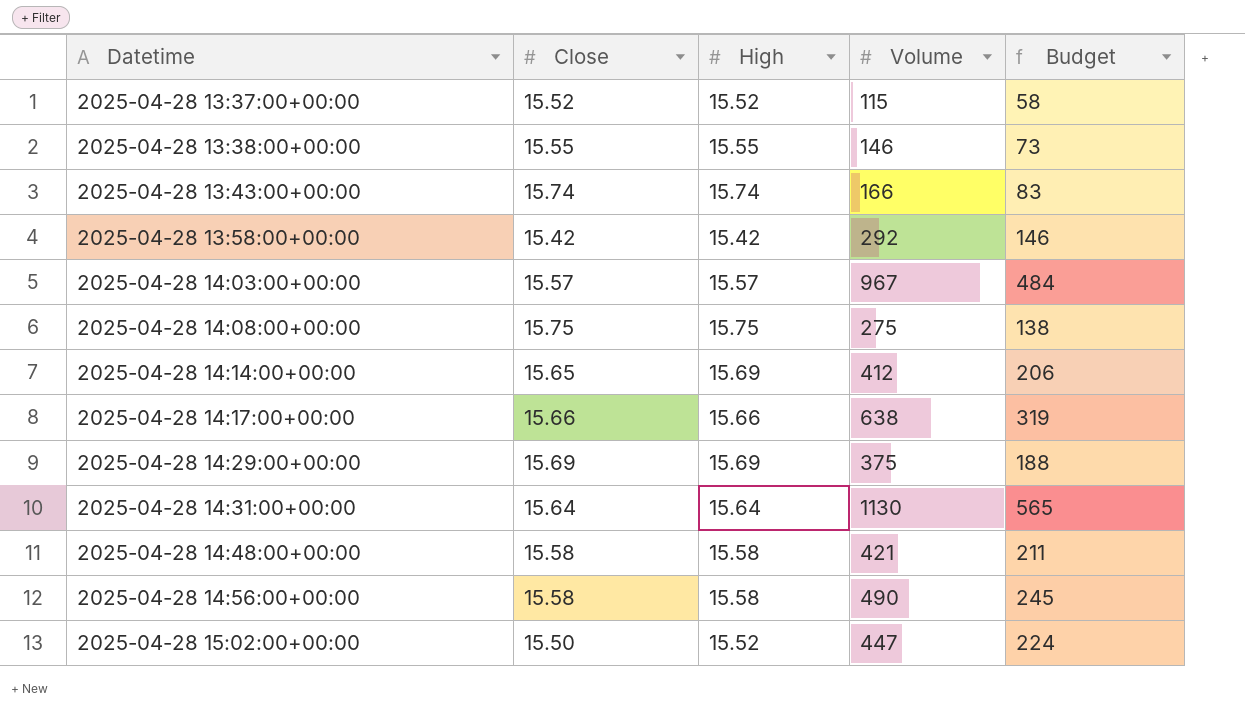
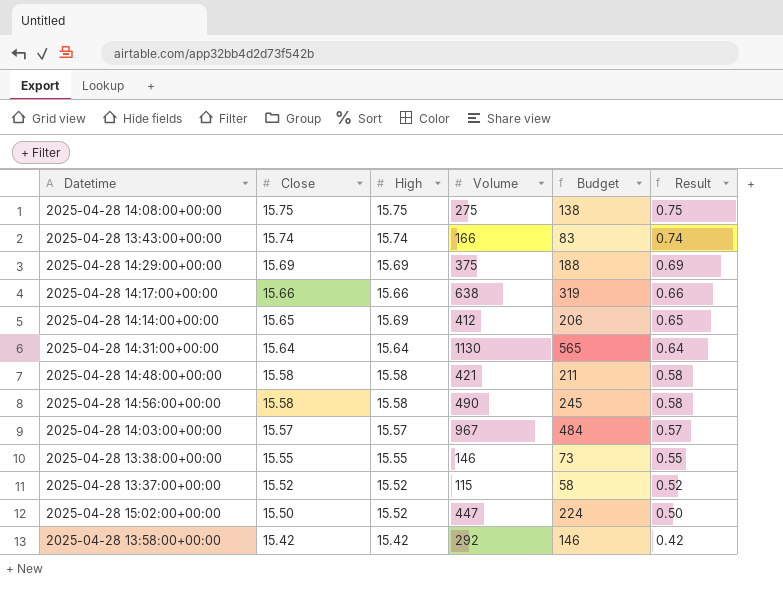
row order: Datetime ascending -> Close descending
column Result | formula: none -> [Close] - 15

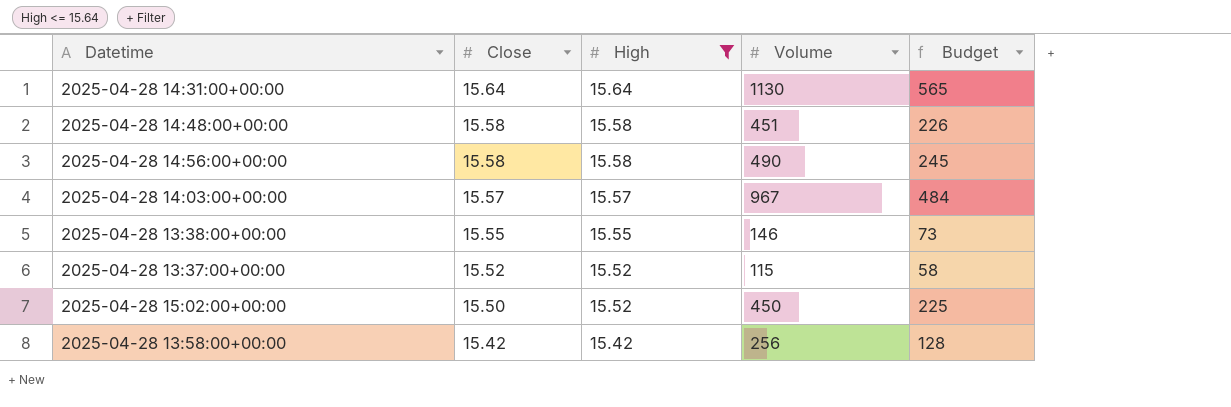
filter: none -> High <= 15.64
column Result | formula: [Close] - 15 -> none
2025-04-28 14:48:00+00:00 | Volume: 421 -> 451
2025-04-28 14:48:00+00:00 | Budget: 211 -> 226
2025-04-28 15:02:00+00:00 | Volume: 447 -> 450
2025-04-28 15:02:00+00:00 | Budget: 224 -> 225
2025-04-28 13:58:00+00:00 | Volume: 292 -> 256
2025-04-28 13:58:00+00:00 | Budget: 146 -> 128

